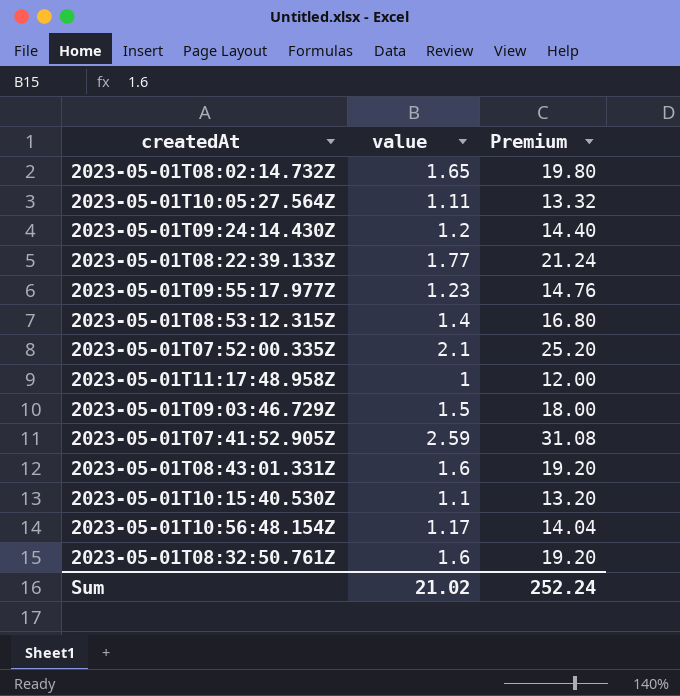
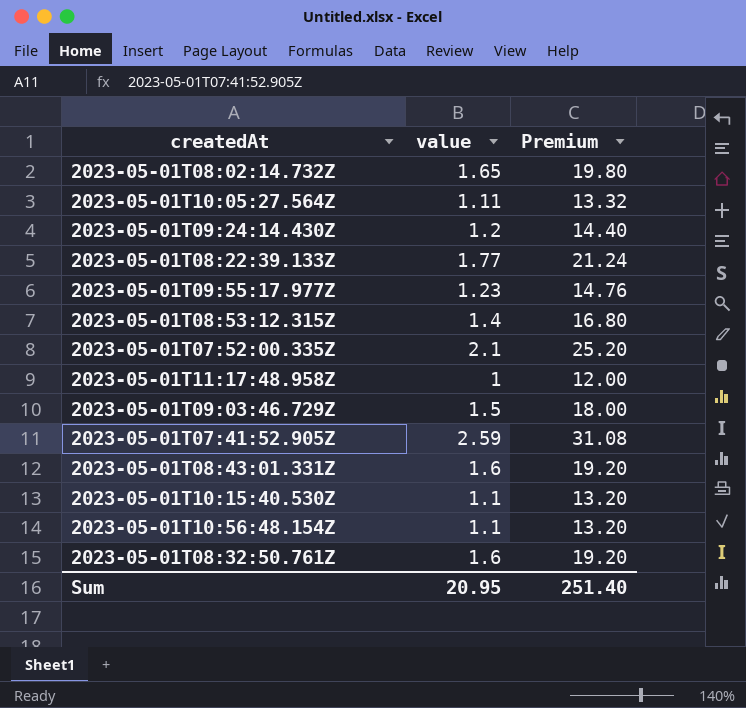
2023-05-01T10:56:48.154Z | value: 1.17 -> 1.1
2023-05-01T10:56:48.154Z | Premium: 14.04 -> 13.20
Sum | value: 21.02 -> 20.95
Sum | Premium: 252.24 -> 251.40

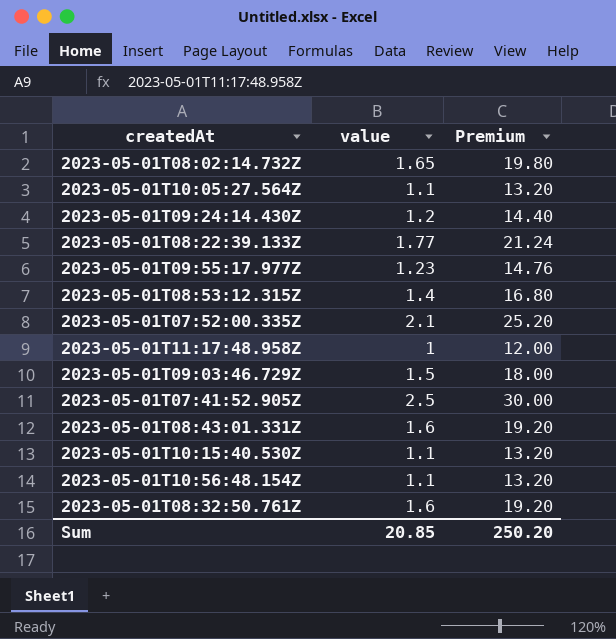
2023-05-01T10:05:27.564Z | value: 1.11 -> 1.1
2023-05-01T10:05:27.564Z | Premium: 13.32 -> 13.20
2023-05-01T07:41:52.905Z | value: 2.59 -> 2.5
2023-05-01T07:41:52.905Z | Premium: 31.08 -> 30.00
Sum | value: 20.95 -> 20.85
Sum | Premium: 251.40 -> 250.20

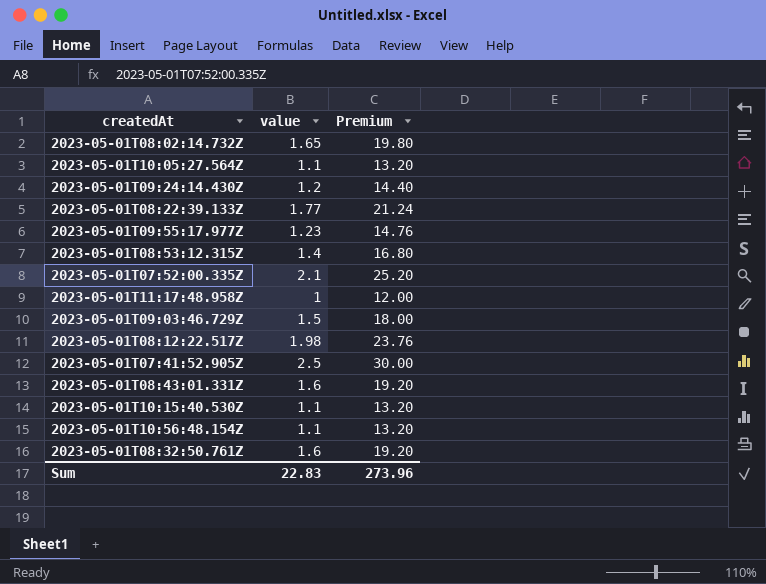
row 2023-05-01T08:12:22.517Z: none -> 1.98 | 23.76
Sum | value: 20.85 -> 22.83
Sum | Premium: 250.20 -> 273.96

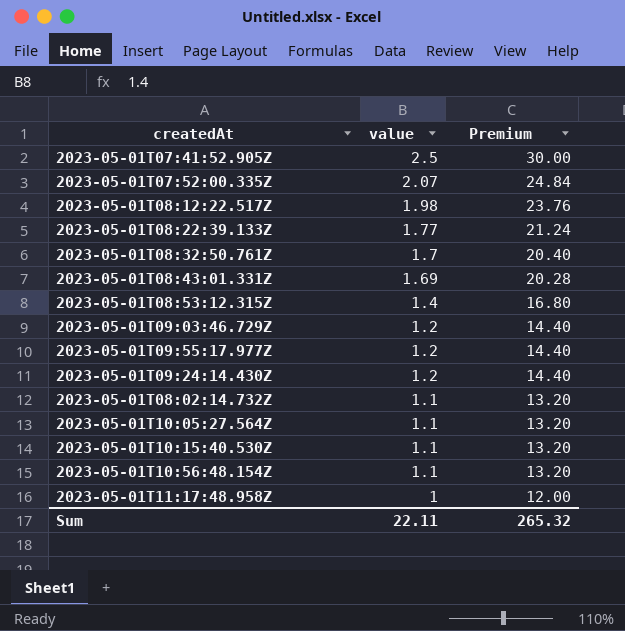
row order: none -> value descending
2023-05-01T07:52:00.335Z | value: 2.1 -> 2.07
2023-05-01T07:52:00.335Z | Premium: 25.20 -> 24.84
2023-05-01T08:32:50.761Z | value: 1.6 -> 1.7
2023-05-01T08:32:50.761Z | Premium: 19.20 -> 20.40
2023-05-01T08:43:01.331Z | value: 1.6 -> 1.69
2023-05-01T08:43:01.331Z | Premium: 19.20 -> 20.28
2023-05-01T09:03:46.729Z | value: 1.5 -> 1.2
2023-05-01T09:03:46.729Z | Premium: 18.00 -> 14.40
2023-05-01T09:55:17.977Z | value: 1.23 -> 1.2
2023-05-01T09:55:17.977Z | Premium: 14.76 -> 14.40
2023-05-01T08:02:14.732Z | value: 1.65 -> 1.1
2023-05-01T08:02:14.732Z | Premium: 19.80 -> 13.20
Sum | value: 22.83 -> 22.11
Sum | Premium: 273.96 -> 265.32

